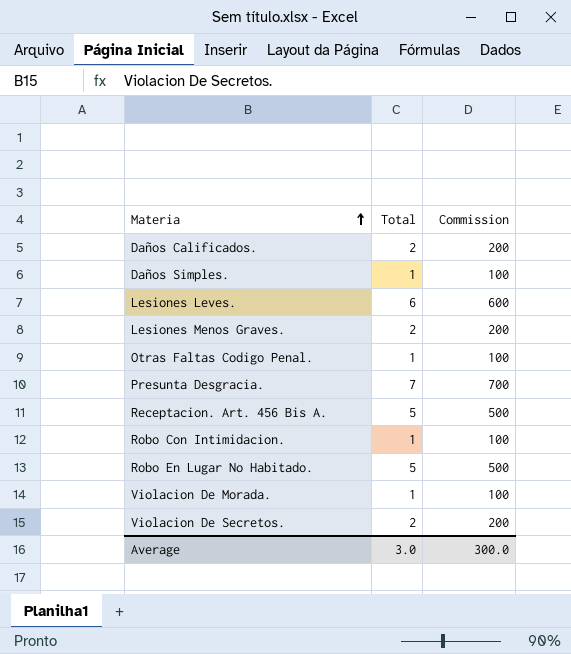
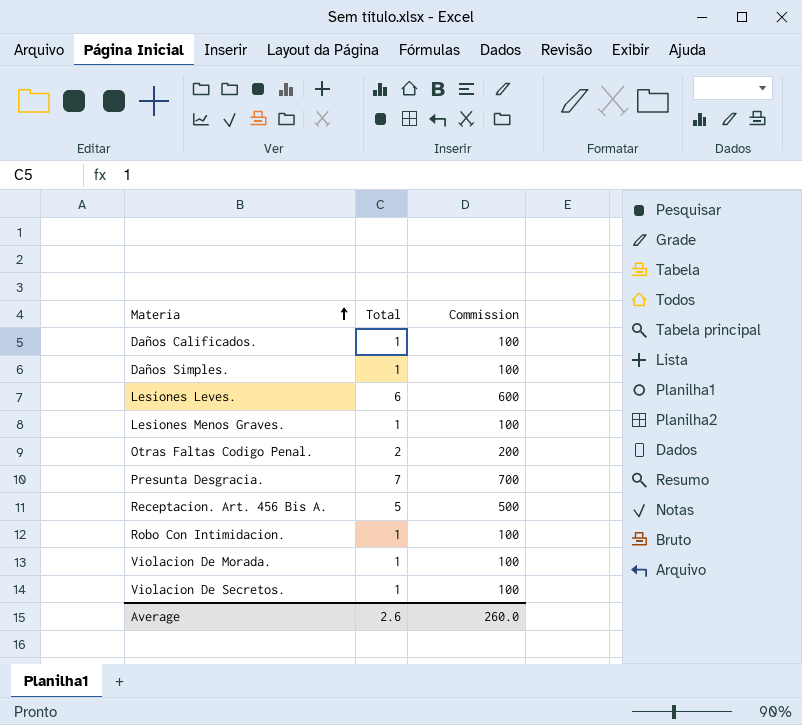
row Robo En Lugar No Habitado.: 5 | 500 -> none
Daños Calificados. | Total: 2 -> 1
Daños Calificados. | Commission: 200 -> 100
Lesiones Menos Graves. | Total: 2 -> 1
Lesiones Menos Graves. | Commission: 200 -> 100
Otras Faltas Codigo Penal. | Total: 1 -> 2
Otras Faltas Codigo Penal. | Commission: 100 -> 200
Violacion De Secretos. | Total: 2 -> 1
Violacion De Secretos. | Commission: 200 -> 100
Average | Total: 3.0 -> 2.6
Average | Commission: 300.0 -> 260.0

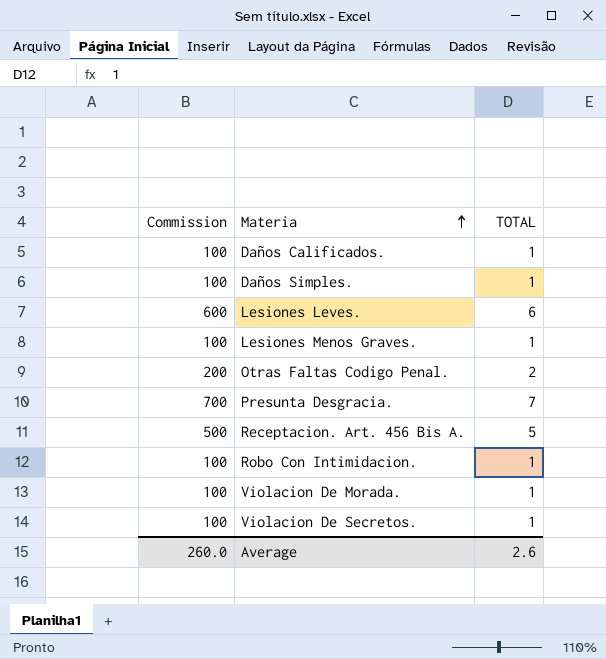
column Commission | position: 3 -> 1
column name: Total -> TOTAL

